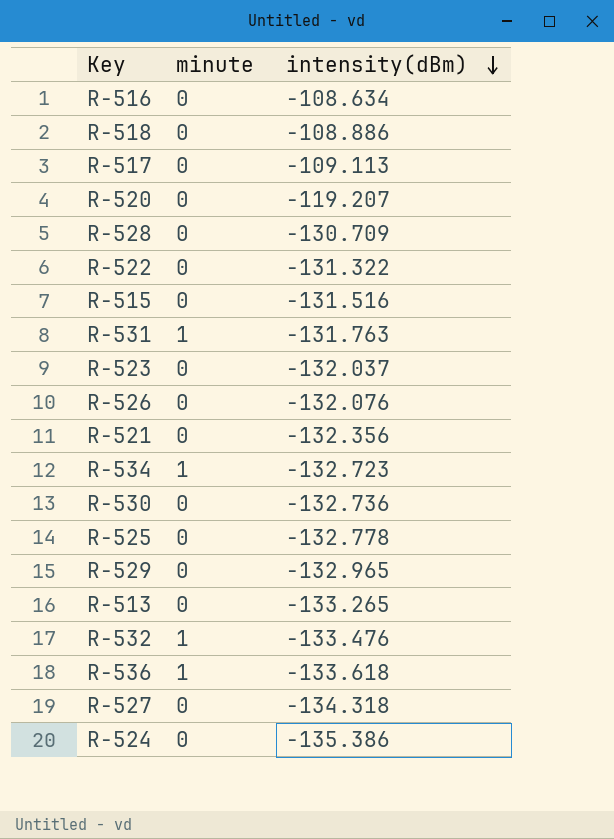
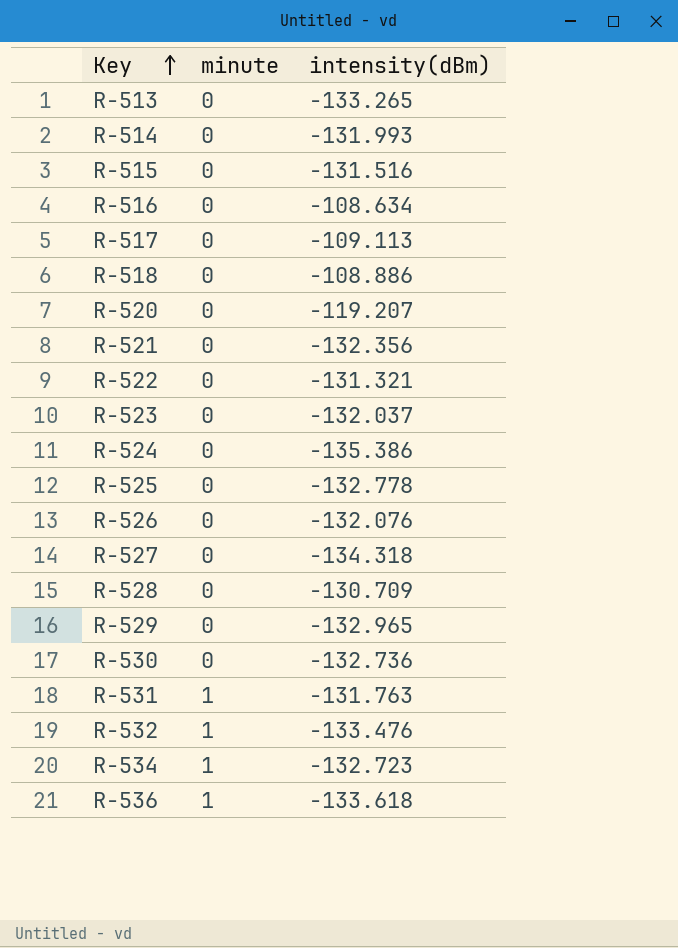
row order: intensity(dBm) descending -> Key ascending
row R-514: none -> 0 | -131.993
R-522 | intensity(dBm): -131.322 -> -131.321

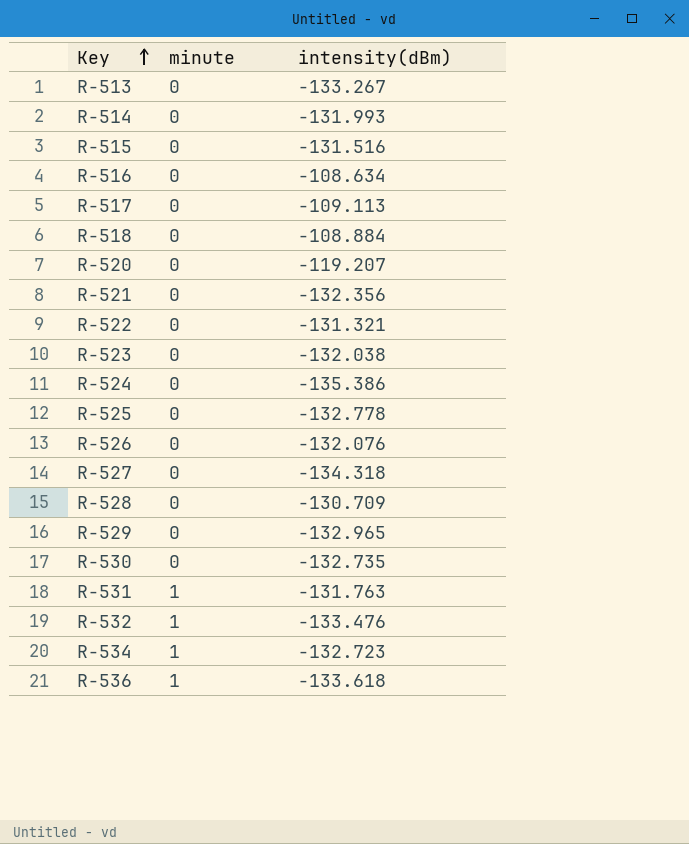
R-513 | intensity(dBm): -133.265 -> -133.267
R-518 | intensity(dBm): -108.886 -> -108.884
R-523 | intensity(dBm): -132.037 -> -132.038
R-530 | intensity(dBm): -132.736 -> -132.735

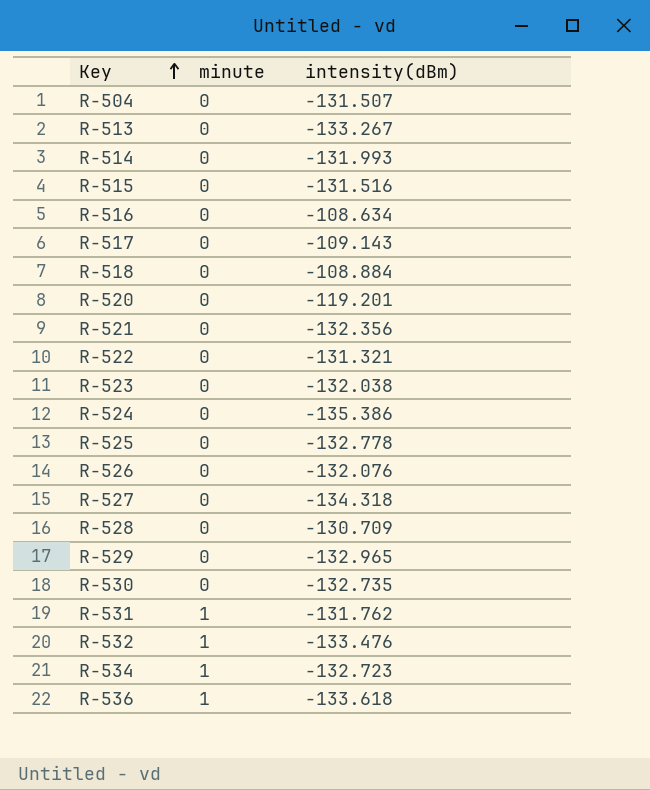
row R-504: none -> 0 | -131.507
R-517 | intensity(dBm): -109.113 -> -109.143
R-520 | intensity(dBm): -119.207 -> -119.201
R-531 | intensity(dBm): -131.763 -> -131.762

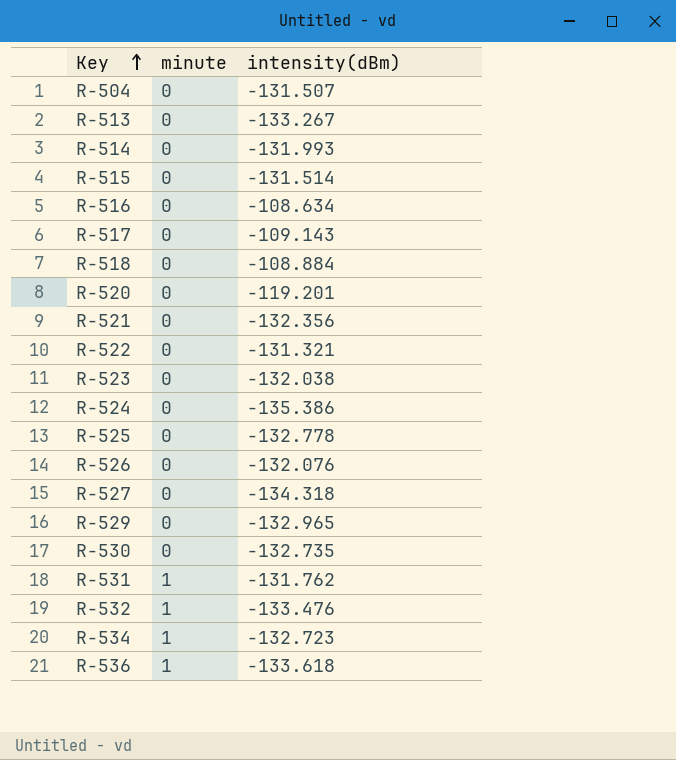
row R-528: 0 | -130.709 -> none
R-515 | intensity(dBm): -131.516 -> -131.514

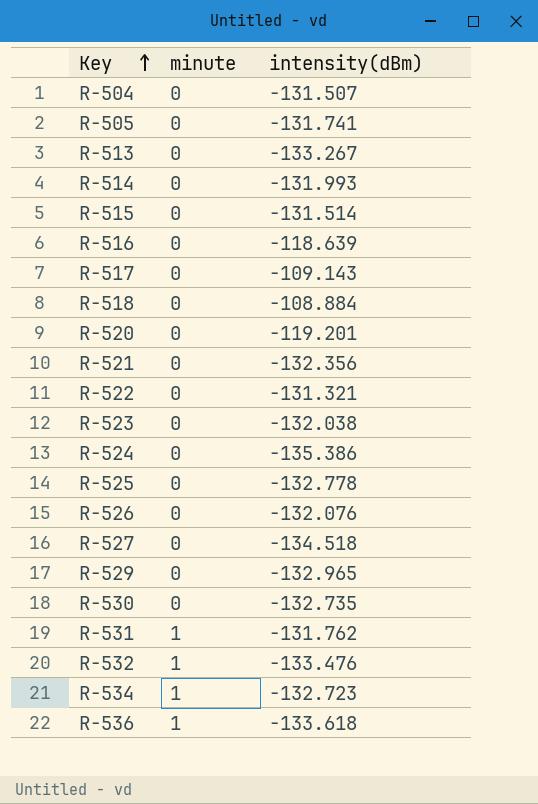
row R-505: none -> 0 | -131.741
R-516 | intensity(dBm): -108.634 -> -118.639
R-527 | intensity(dBm): -134.318 -> -134.518

